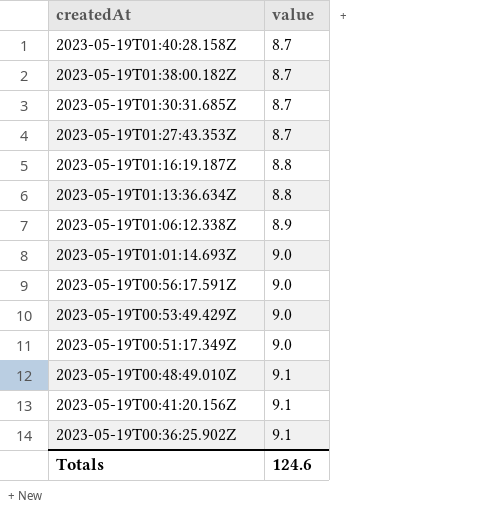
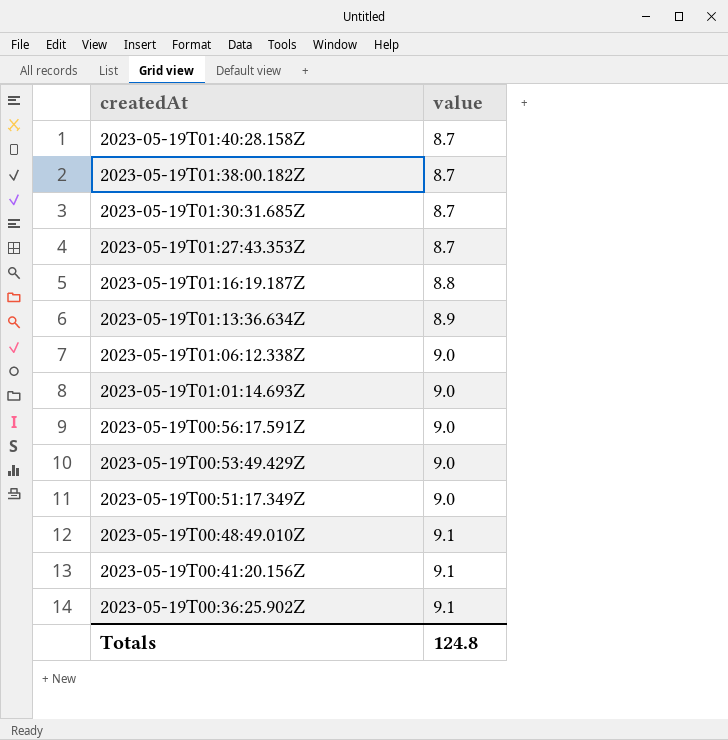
2023-05-19T01:13:36.634Z | value: 8.8 -> 8.9
2023-05-19T01:06:12.338Z | value: 8.9 -> 9.0
Totals | value: 124.6 -> 124.8

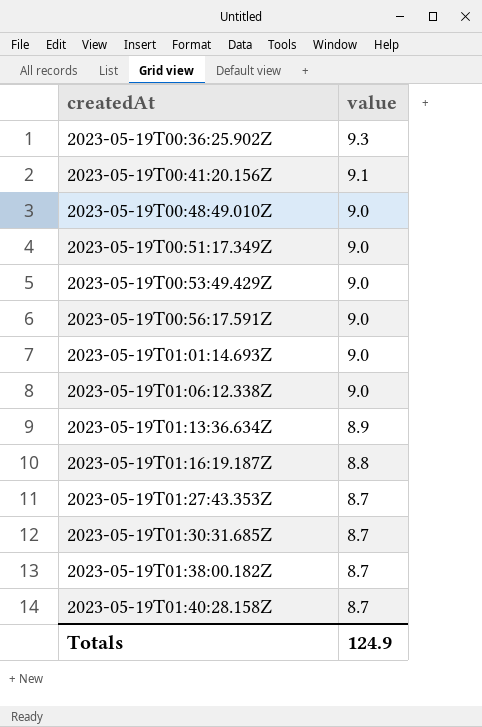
row order: createdAt descending -> createdAt ascending
2023-05-19T00:36:25.902Z | value: 9.1 -> 9.3
2023-05-19T00:48:49.010Z | value: 9.1 -> 9.0
Totals | value: 124.8 -> 124.9

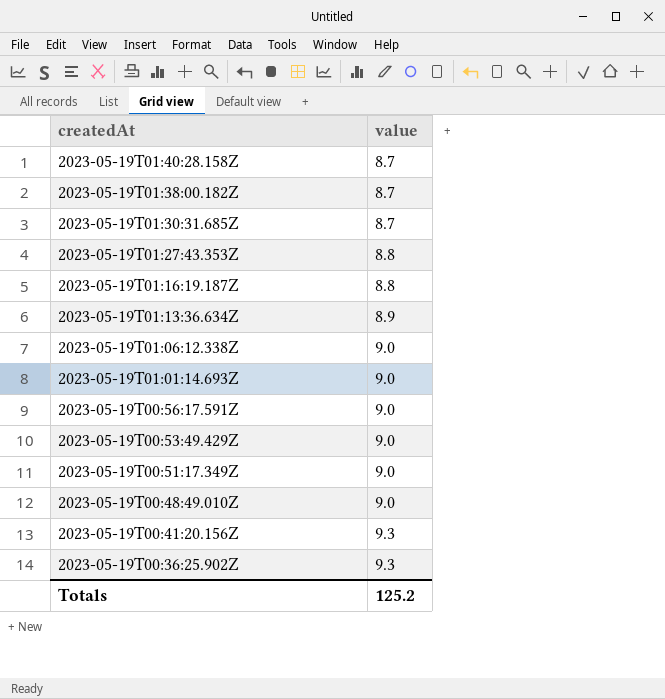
row order: createdAt ascending -> createdAt descending
2023-05-19T01:27:43.353Z | value: 8.7 -> 8.8
2023-05-19T00:41:20.156Z | value: 9.1 -> 9.3
Totals | value: 124.9 -> 125.2

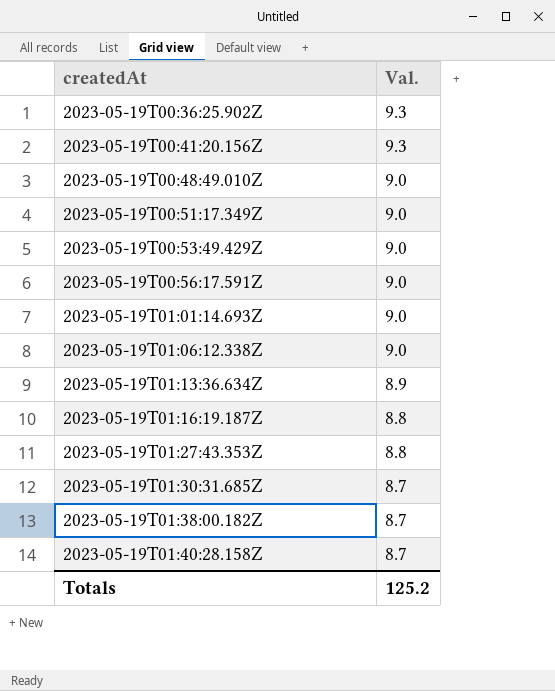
row order: createdAt descending -> createdAt ascending
column name: value -> Val.

